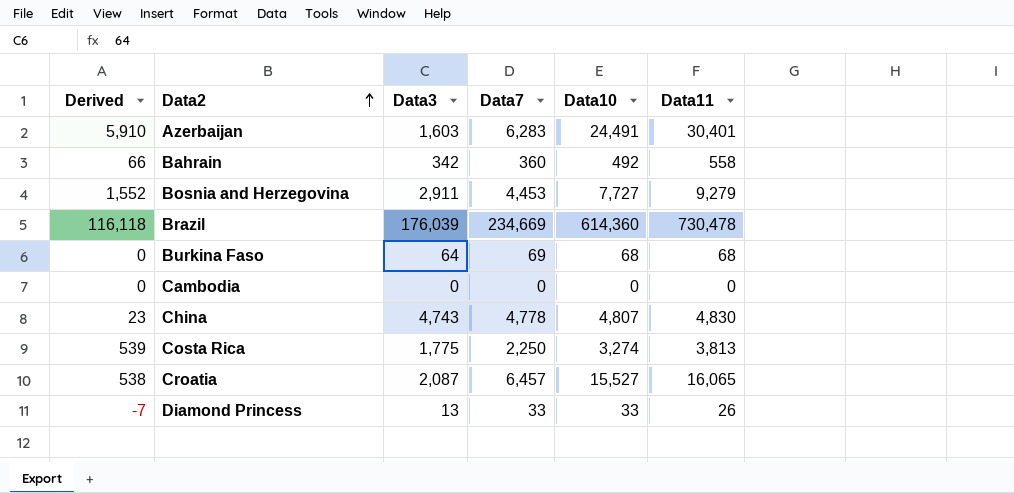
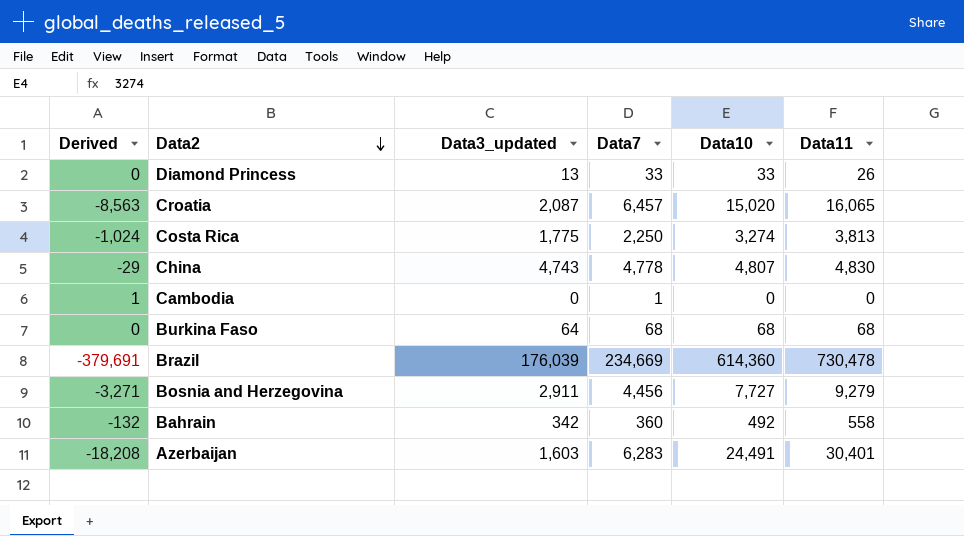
row order: Data2 ascending -> Data2 descending
column Derived | formula: [Data11] - [Data10] -> [Data7] - [Data10]
column name: Data3 -> Data3_updated
Croatia | Data10: 15,527 -> 15,020
Cambodia | Data7: 0 -> 1
Burkina Faso | Data7: 69 -> 68
Bosnia and Herzegovina | Data7: 4,453 -> 4,456

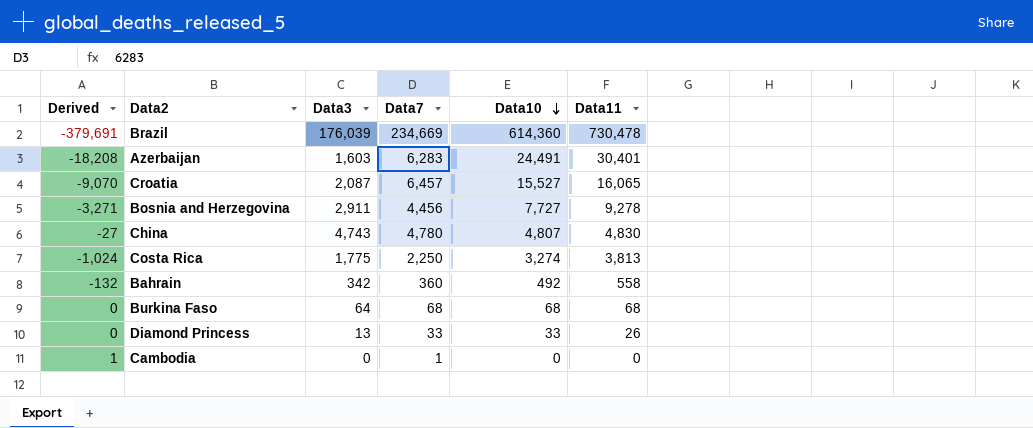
row order: Data2 descending -> Data10 descending
column name: Data3_updated -> Data3
Croatia | Derived: -8,563 -> -9,070
Croatia | Data10: 15,020 -> 15,527
Bosnia and Herzegovina | Data11: 9,279 -> 9,278
China | Derived: -29 -> -27
China | Data7: 4,778 -> 4,780

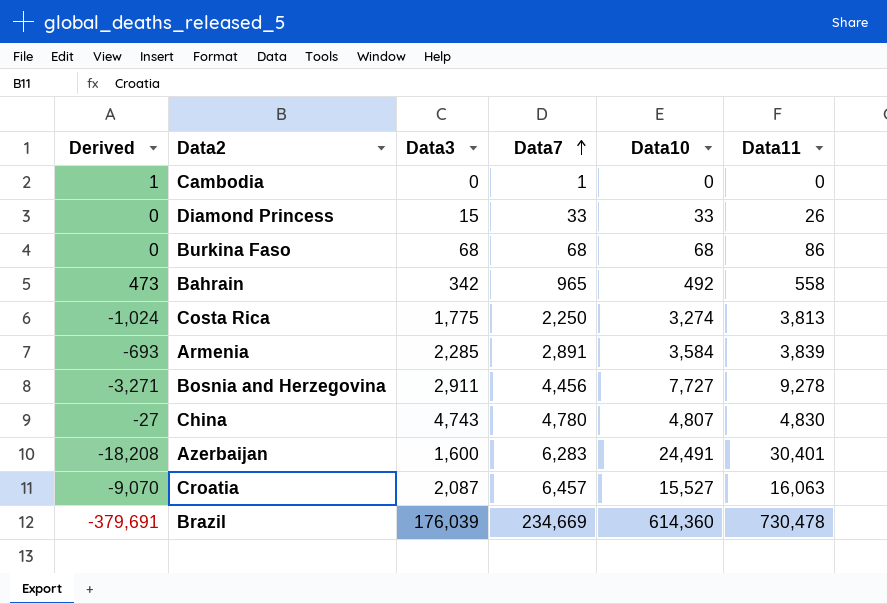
row order: Data10 descending -> Data7 ascending
Diamond Princess | Data3: 13 -> 15
Burkina Faso | Data3: 64 -> 68
Burkina Faso | Data11: 68 -> 86
Bahrain | Derived: -132 -> 473
Bahrain | Data7: 360 -> 965
row Armenia: none -> -693 | 2,285 | 2,891 | 3,584 | 3,839
Azerbaijan | Data3: 1,603 -> 1,600
Croatia | Data11: 16,065 -> 16,063

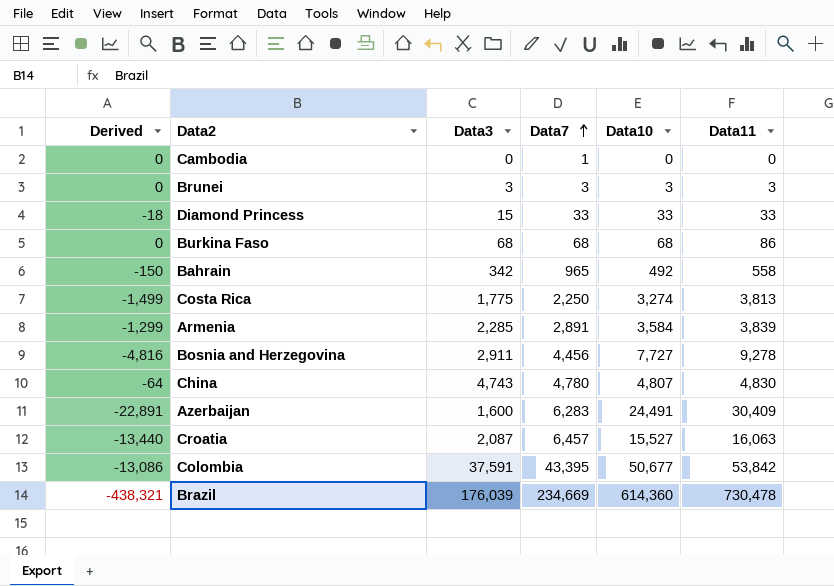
column Derived | formula: [Data7] - [Data10] -> [Data3] - [Data10]
row Brunei: none -> 0 | 3 | 3 | 3 | 3
Diamond Princess | Data11: 26 -> 33
Azerbaijan | Data11: 30,401 -> 30,409
row Colombia: none -> -13,086 | 37,591 | 43,395 | 50,677 | 53,842

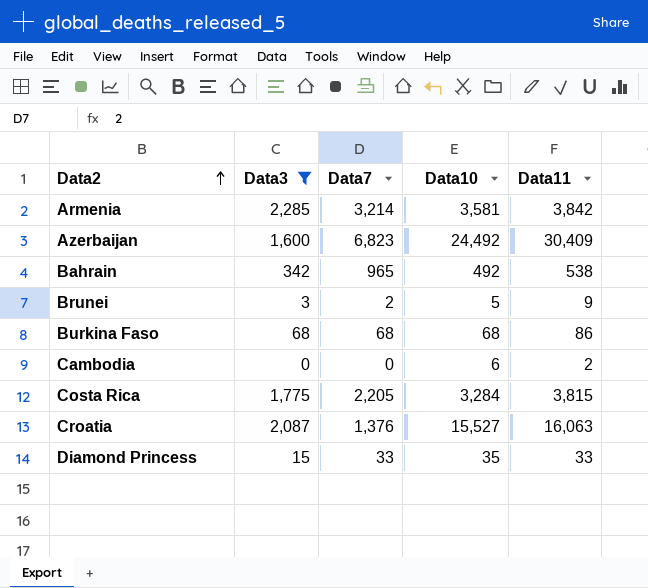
filter: none -> Data3 <= 2,285
row order: Data7 ascending -> Data2 ascending
column Derived | formula: [Data3] - [Data10] -> none
Armenia | Data7: 2,891 -> 3,214
Armenia | Data10: 3,584 -> 3,581
Armenia | Data11: 3,839 -> 3,842
Azerbaijan | Data7: 6,283 -> 6,823
Azerbaijan | Data10: 24,491 -> 24,492
Bahrain | Data11: 558 -> 538
Brunei | Data7: 3 -> 2
Brunei | Data10: 3 -> 5
Brunei | Data11: 3 -> 9
Cambodia | Data7: 1 -> 0
Cambodia | Data10: 0 -> 6
Cambodia | Data11: 0 -> 2
Costa Rica | Data7: 2,250 -> 2,205
Costa Rica | Data10: 3,274 -> 3,284
Costa Rica | Data11: 3,813 -> 3,815
Croatia | Data7: 6,457 -> 1,376
Diamond Princess | Data10: 33 -> 35

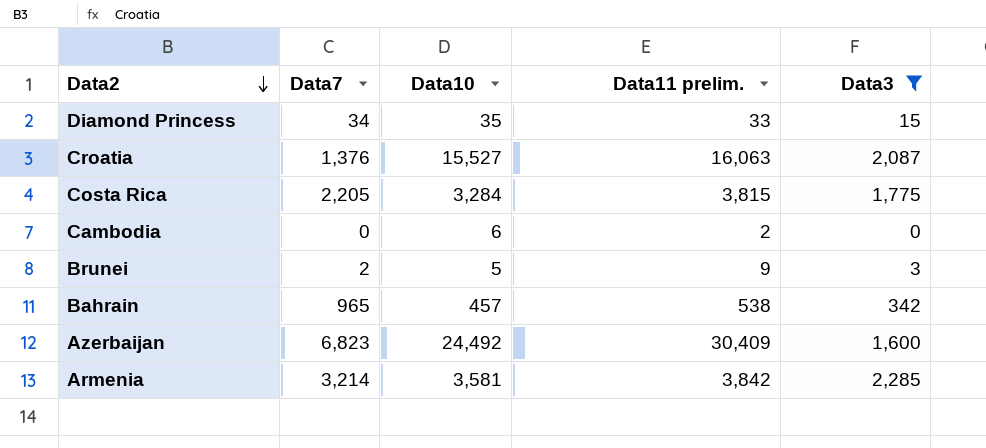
row order: Data2 ascending -> Data2 descending
column name: Data11 -> Data11 prelim.
column Data3 | position: 2 -> 5
row Burkina Faso: 68 | 68 | 68 | 86 -> none
Diamond Princess | Data7: 33 -> 34
Bahrain | Data10: 492 -> 457

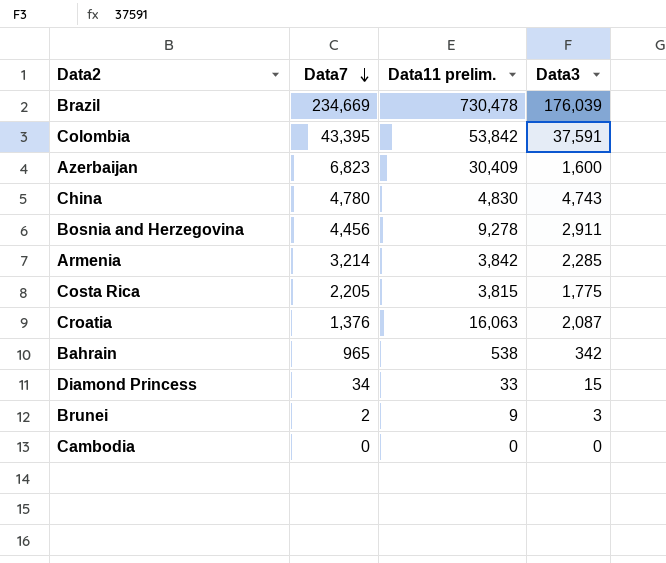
filter: Data3 <= 2,285 -> none
row order: Data2 descending -> Data7 descending
column Data10 | position: 3 -> none
Cambodia | Data11 prelim.: 2 -> 0

